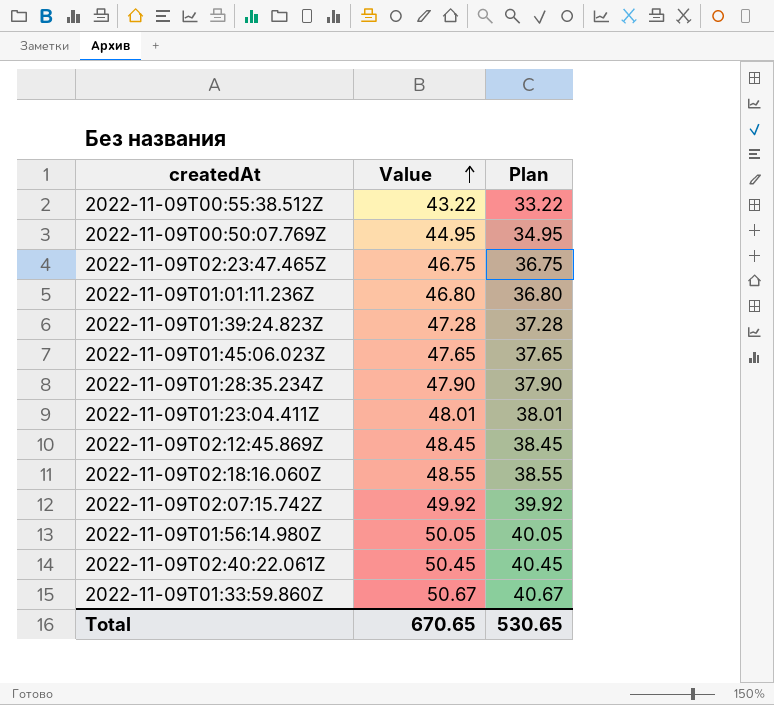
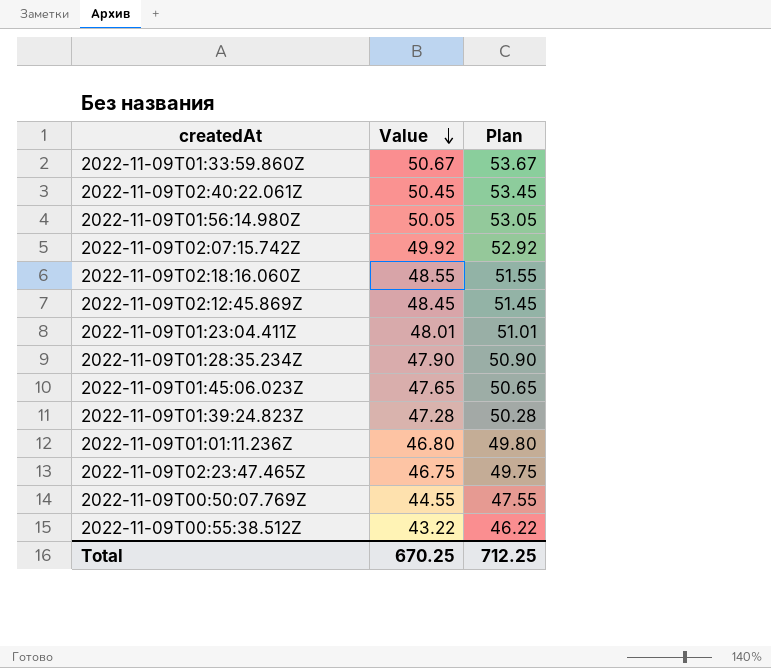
row order: Value ascending -> Value descending
column Plan | formula: [Value] - 10 -> [Value] + 3
2022-11-09T00:50:07.769Z | Value: 44.95 -> 44.55
Total | Value: 670.65 -> 670.25
Total | Plan: 530.65 -> 712.25

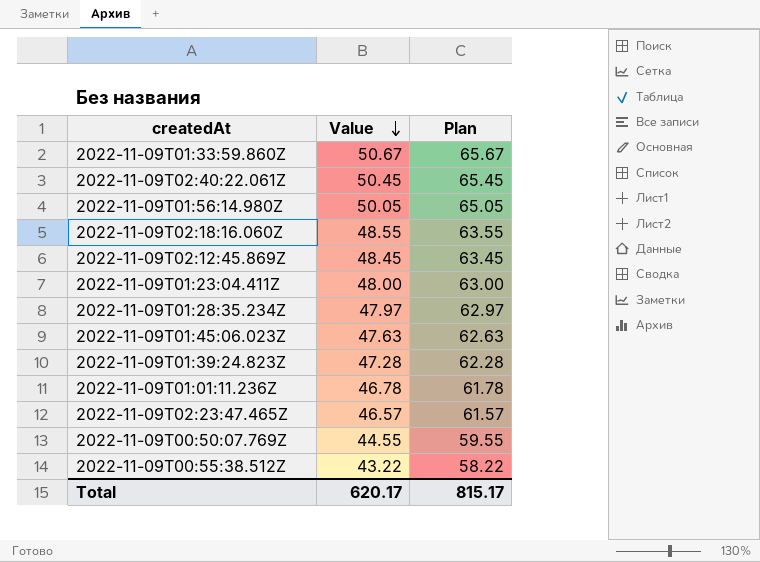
column Plan | formula: [Value] + 3 -> [Value] + 15
row 2022-11-09T02:07:15.742Z: 49.92 | 52.92 -> none
2022-11-09T01:23:04.411Z | Value: 48.01 -> 48.00
2022-11-09T01:28:35.234Z | Value: 47.90 -> 47.97
2022-11-09T01:45:06.023Z | Value: 47.65 -> 47.63
2022-11-09T01:01:11.236Z | Value: 46.80 -> 46.78
2022-11-09T02:23:47.465Z | Value: 46.75 -> 46.57
Total | Value: 670.25 -> 620.17
Total | Plan: 712.25 -> 815.17

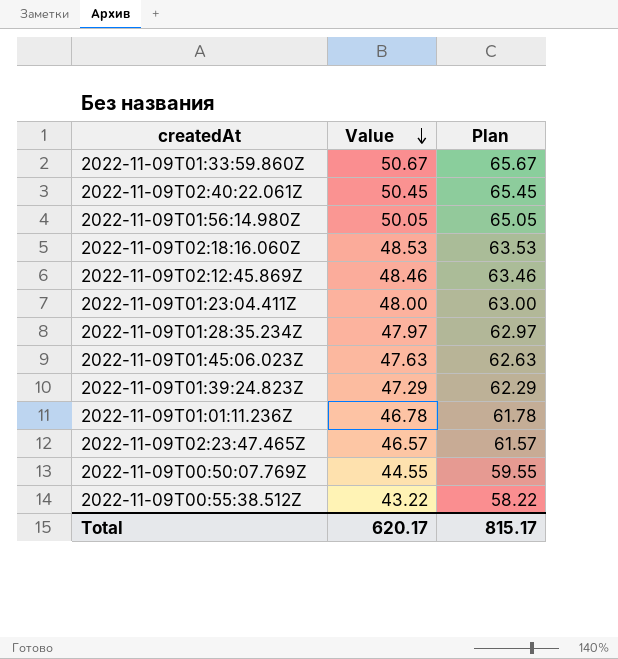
2022-11-09T02:18:16.060Z | Value: 48.55 -> 48.53
2022-11-09T02:18:16.060Z | Plan: 63.55 -> 63.53
2022-11-09T02:12:45.869Z | Value: 48.45 -> 48.46
2022-11-09T02:12:45.869Z | Plan: 63.45 -> 63.46
2022-11-09T01:39:24.823Z | Value: 47.28 -> 47.29
2022-11-09T01:39:24.823Z | Plan: 62.28 -> 62.29

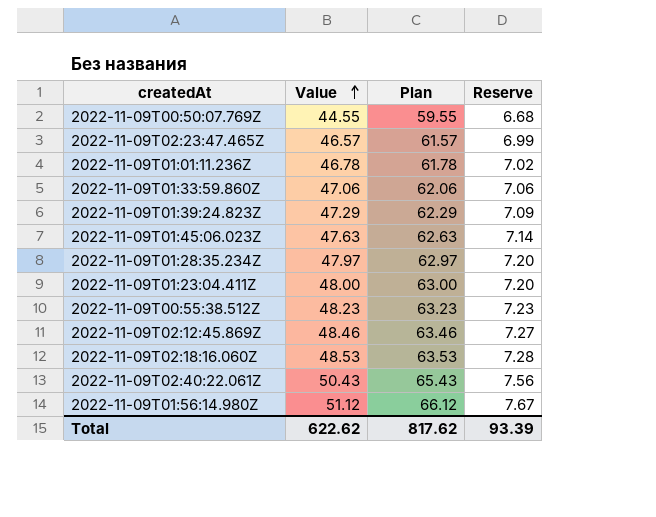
row order: Value descending -> Value ascending
column Reserve | formula: none -> [Value] * 0.15
2022-11-09T01:33:59.860Z | Value: 50.67 -> 47.06
2022-11-09T01:33:59.860Z | Plan: 65.67 -> 62.06
2022-11-09T00:55:38.512Z | Value: 43.22 -> 48.23
2022-11-09T00:55:38.512Z | Plan: 58.22 -> 63.23
2022-11-09T02:40:22.061Z | Value: 50.45 -> 50.43
2022-11-09T02:40:22.061Z | Plan: 65.45 -> 65.43
2022-11-09T01:56:14.980Z | Value: 50.05 -> 51.12
2022-11-09T01:56:14.980Z | Plan: 65.05 -> 66.12
Total | Value: 620.17 -> 622.62
Total | Plan: 815.17 -> 817.62

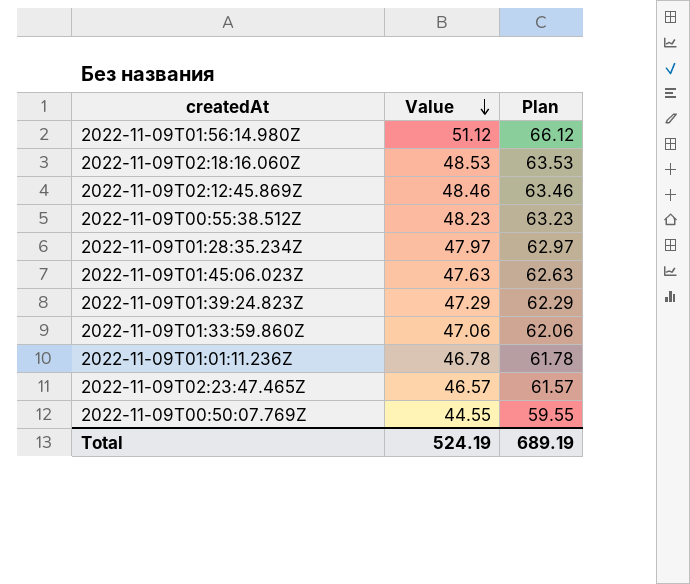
row order: Value ascending -> Value descending
column Reserve | formula: [Value] * 0.15 -> none
row 2022-11-09T01:23:04.411Z: 48.00 | 63.00 | 7.20 -> none
row 2022-11-09T02:40:22.061Z: 50.43 | 65.43 | 7.56 -> none
Total | Value: 622.62 -> 524.19
Total | Plan: 817.62 -> 689.19

